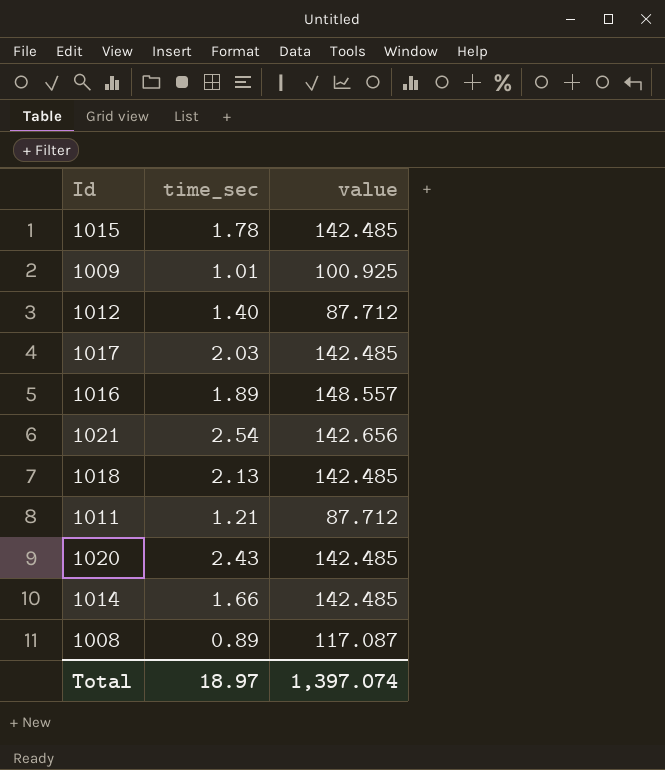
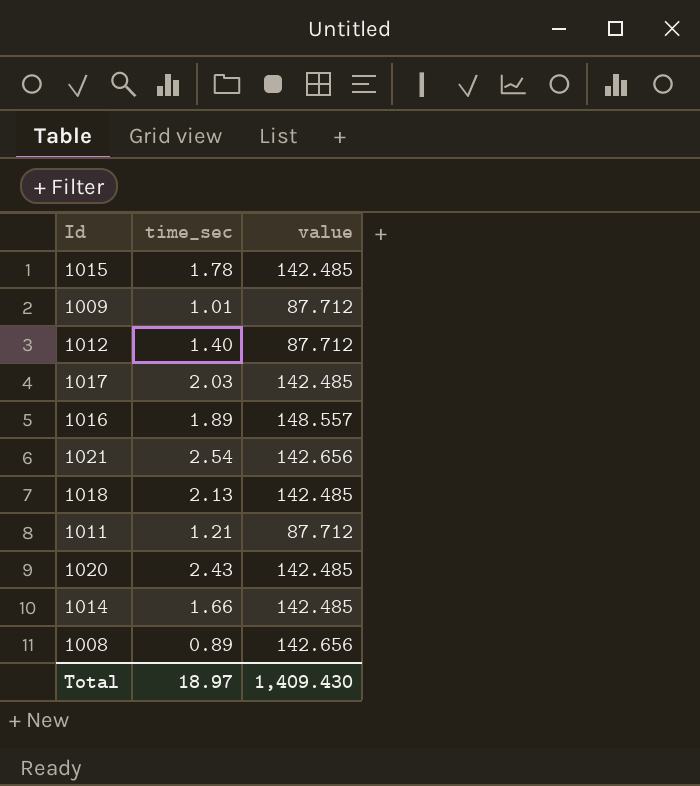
1009 | value: 100.925 -> 87.712
1008 | value: 117.087 -> 142.656
Total | value: 1,397.074 -> 1,409.430

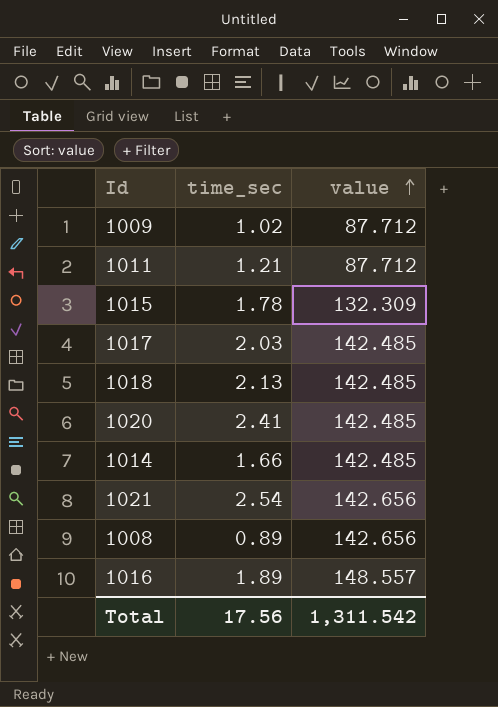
row order: none -> value ascending
row 1012: 1.40 | 87.712 -> none
1009 | time_sec: 1.01 -> 1.02
1015 | value: 142.485 -> 132.309
1020 | time_sec: 2.43 -> 2.41
Total | time_sec: 18.97 -> 17.56
Total | value: 1,409.430 -> 1,311.542

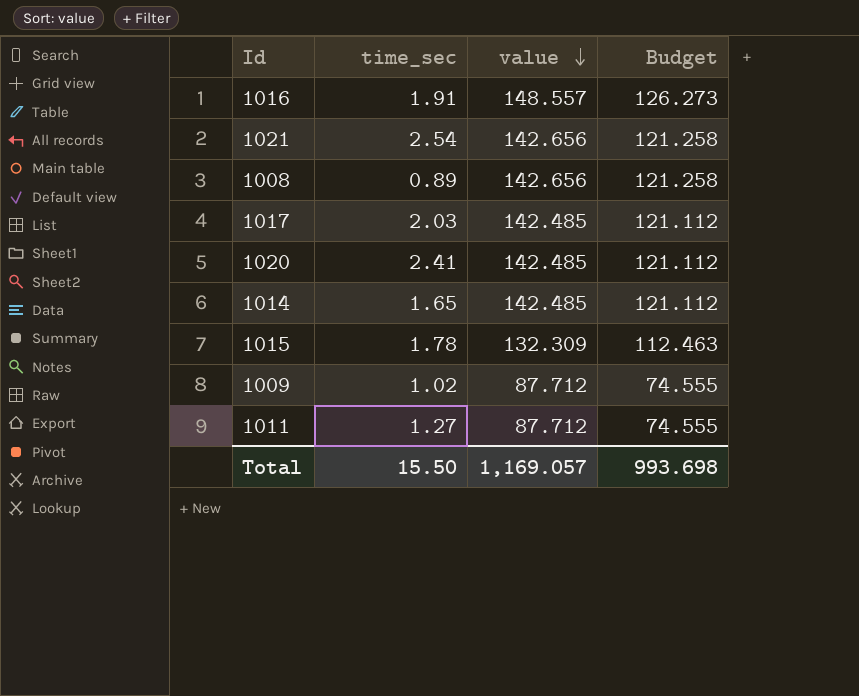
row order: value ascending -> value descending
column Budget | formula: none -> [value] * 0.85
row 1018: 2.13 | 142.485 -> none
1016 | time_sec: 1.89 -> 1.91
1014 | time_sec: 1.66 -> 1.65
1011 | time_sec: 1.21 -> 1.27
Total | time_sec: 17.56 -> 15.50
Total | value: 1,311.542 -> 1,169.057

